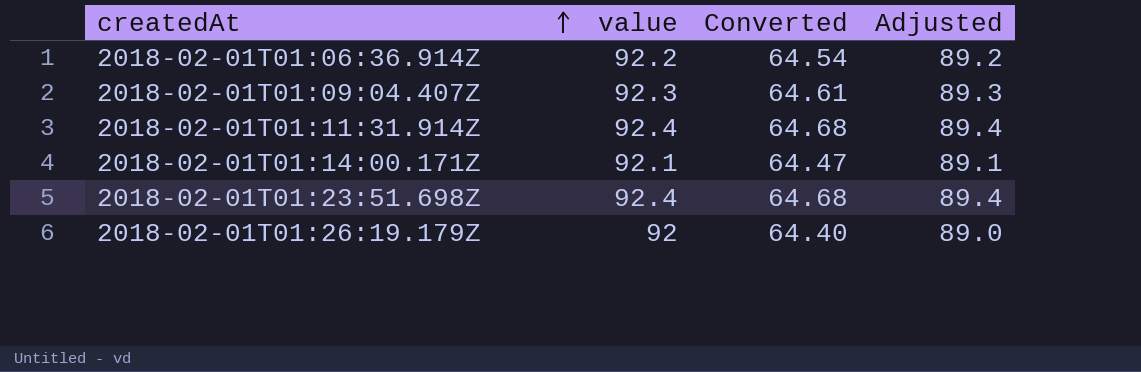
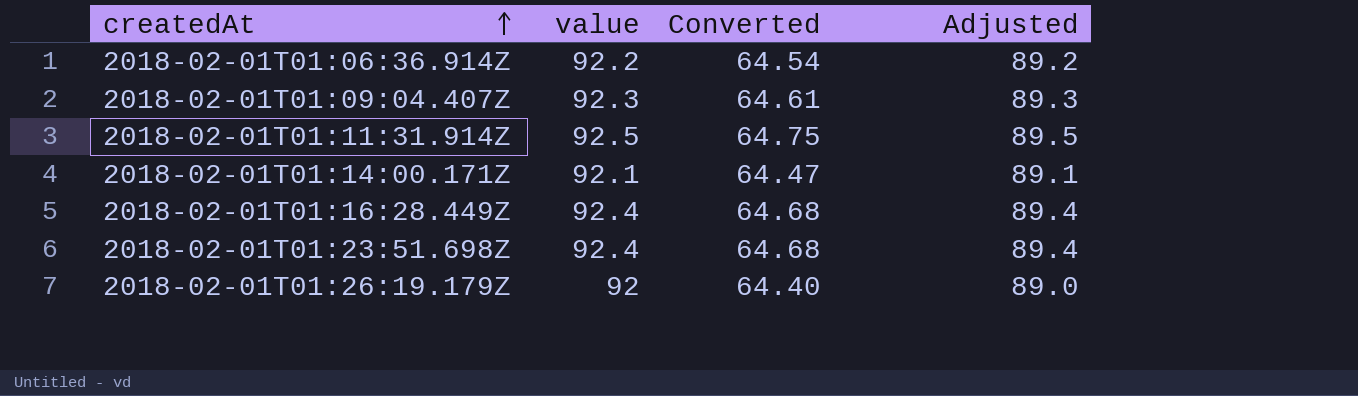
2018-02-01T01:11:31.914Z | value: 92.4 -> 92.5
2018-02-01T01:11:31.914Z | Converted: 64.68 -> 64.75
2018-02-01T01:11:31.914Z | Adjusted: 89.4 -> 89.5
row 2018-02-01T01:16:28.449Z: none -> 92.4 | 64.68 | 89.4

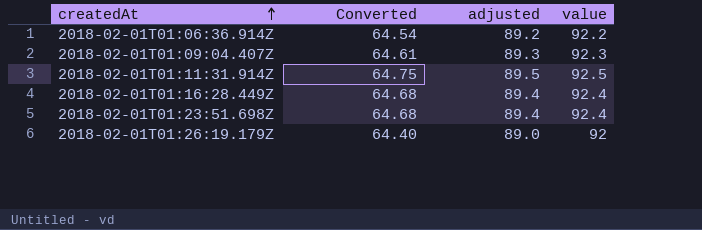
column name: Adjusted -> adjusted
column value | position: 2 -> 4
row 2018-02-01T01:14:00.171Z: 92.1 | 64.47 | 89.1 -> none

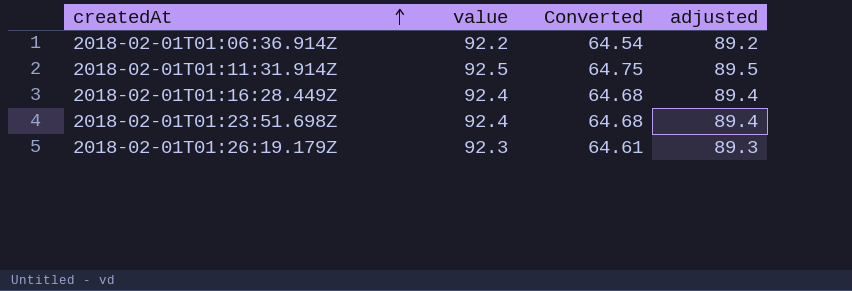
column value | position: 4 -> 2
row 2018-02-01T01:09:04.407Z: 64.61 | 89.3 | 92.3 -> none
2018-02-01T01:26:19.179Z | value: 92 -> 92.3
2018-02-01T01:26:19.179Z | Converted: 64.40 -> 64.61
2018-02-01T01:26:19.179Z | adjusted: 89.0 -> 89.3

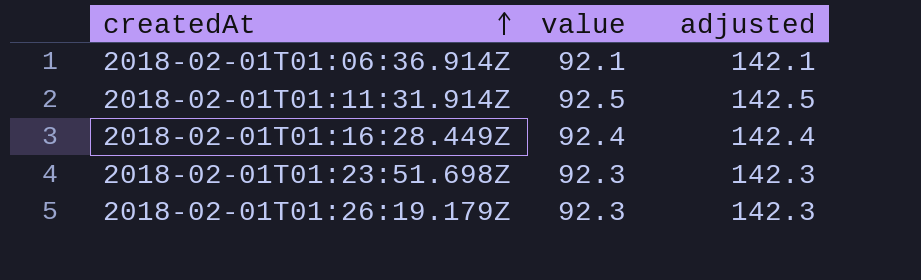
column Converted | formula: [value] * 0.7 -> none
column adjusted | formula: [value] - 3 -> [value] + 50
2018-02-01T01:06:36.914Z | value: 92.2 -> 92.1
2018-02-01T01:23:51.698Z | value: 92.4 -> 92.3

